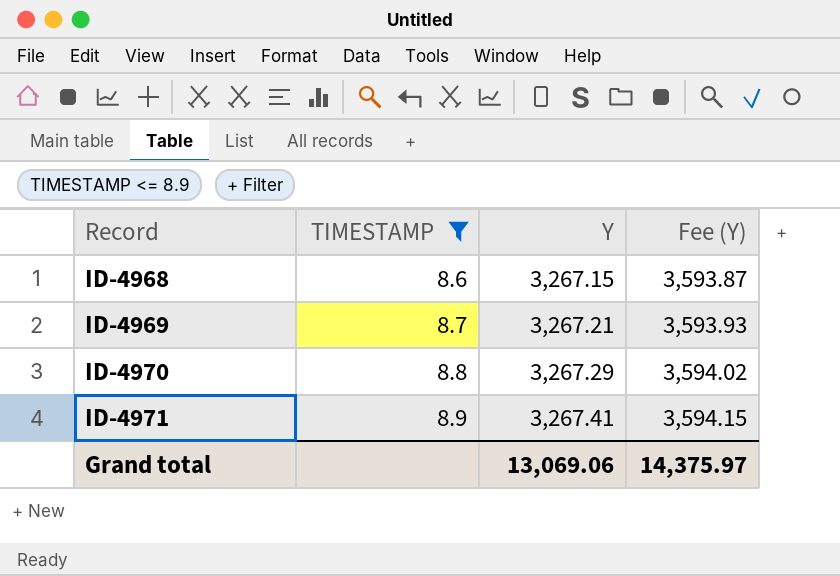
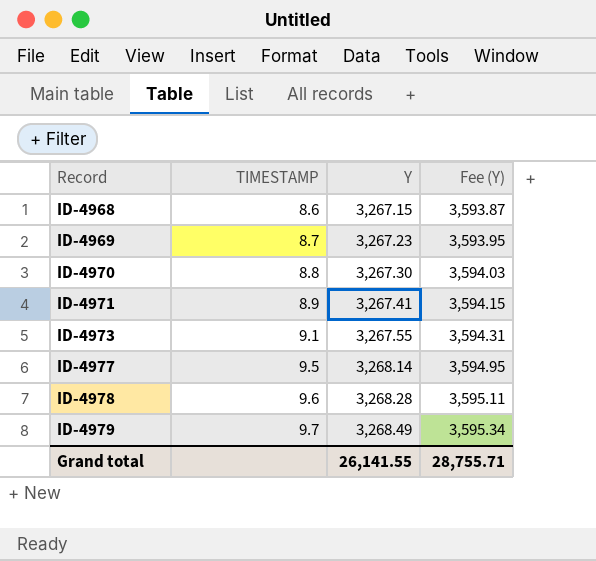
filter: TIMESTAMP <= 8.9 -> none
ID-4969 | Y: 3,267.21 -> 3,267.23
ID-4969 | Fee (Y): 3,593.93 -> 3,593.95
ID-4970 | Y: 3,267.29 -> 3,267.30
ID-4970 | Fee (Y): 3,594.02 -> 3,594.03
Grand total | Y: 13,069.06 -> 26,141.55
Grand total | Fee (Y): 14,375.97 -> 28,755.71

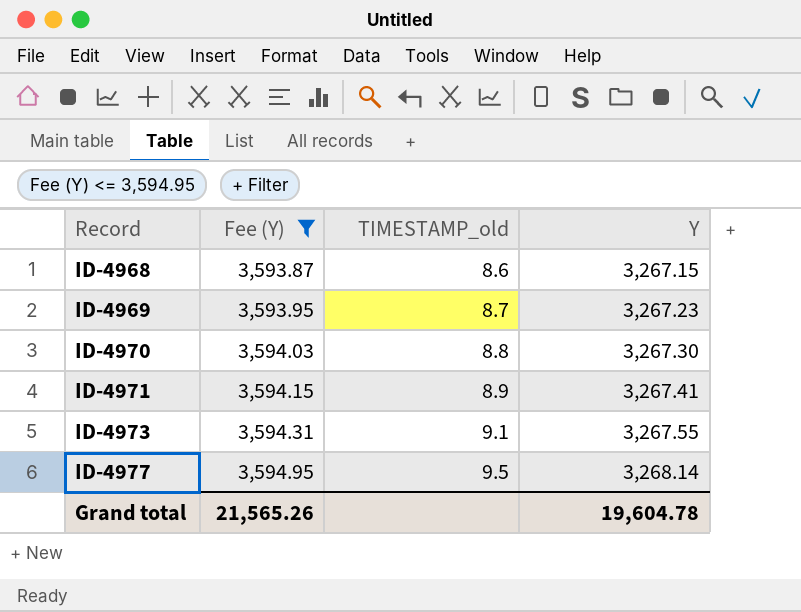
filter: none -> Fee (Y) <= 3,594.95
column Fee (Y) | position: 4 -> 2
column name: TIMESTAMP -> TIMESTAMP_old
Grand total | Fee (Y): 28,755.71 -> 21,565.26
Grand total | Y: 26,141.55 -> 19,604.78

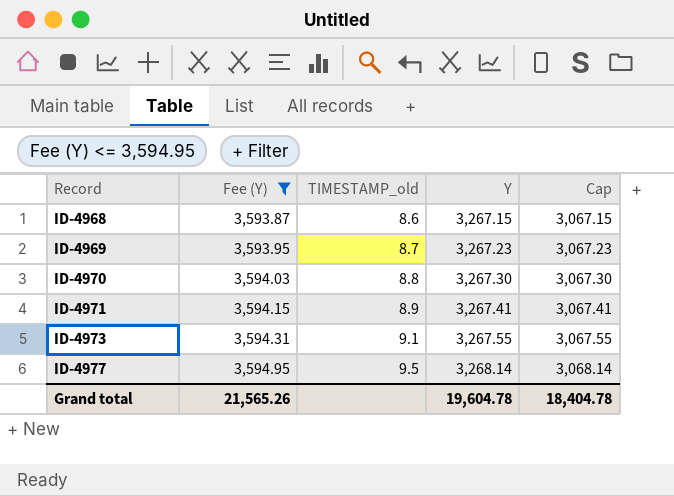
column Cap | formula: none -> [Y] - 200

